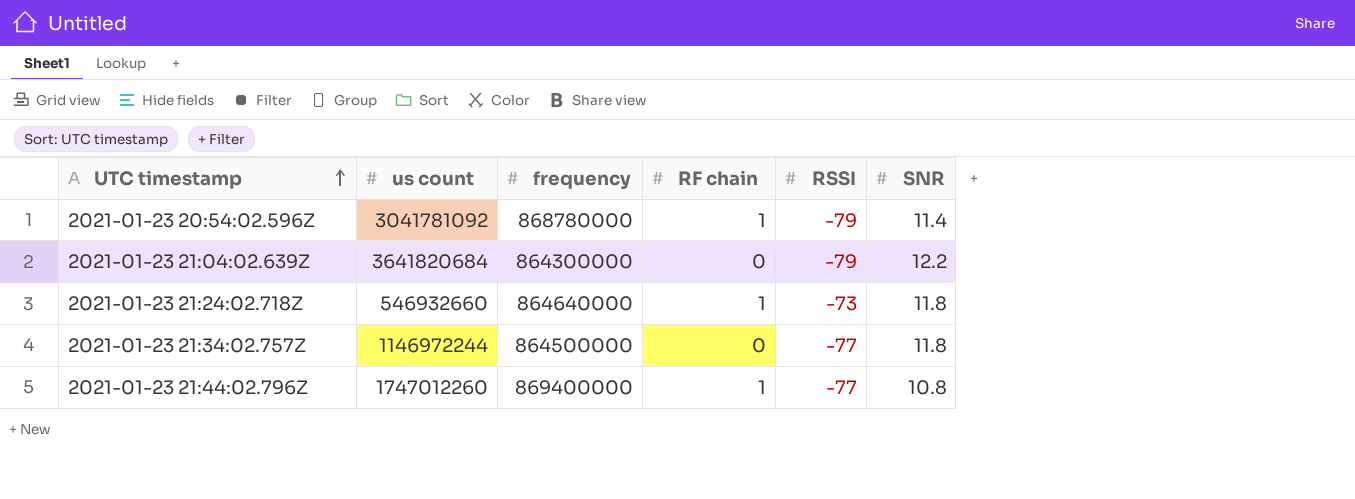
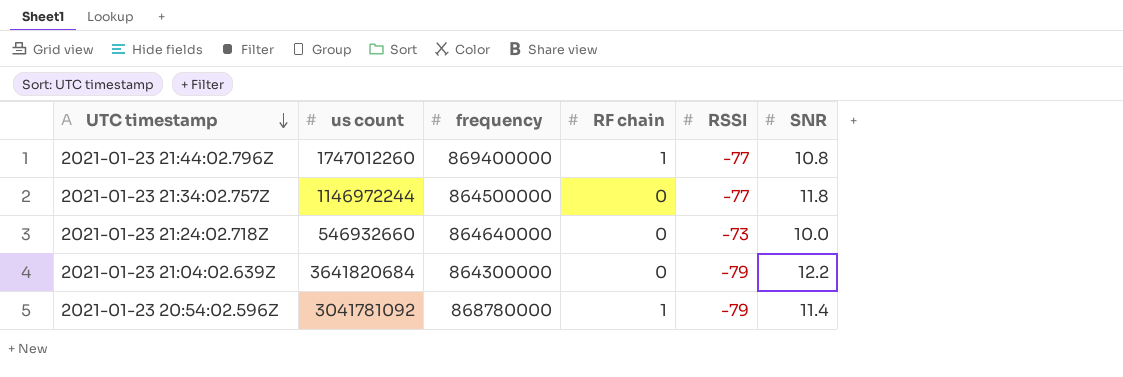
row order: UTC timestamp ascending -> UTC timestamp descending
2021-01-23 21:24:02.718Z | RF chain: 1 -> 0
2021-01-23 21:24:02.718Z | SNR: 11.8 -> 10.0

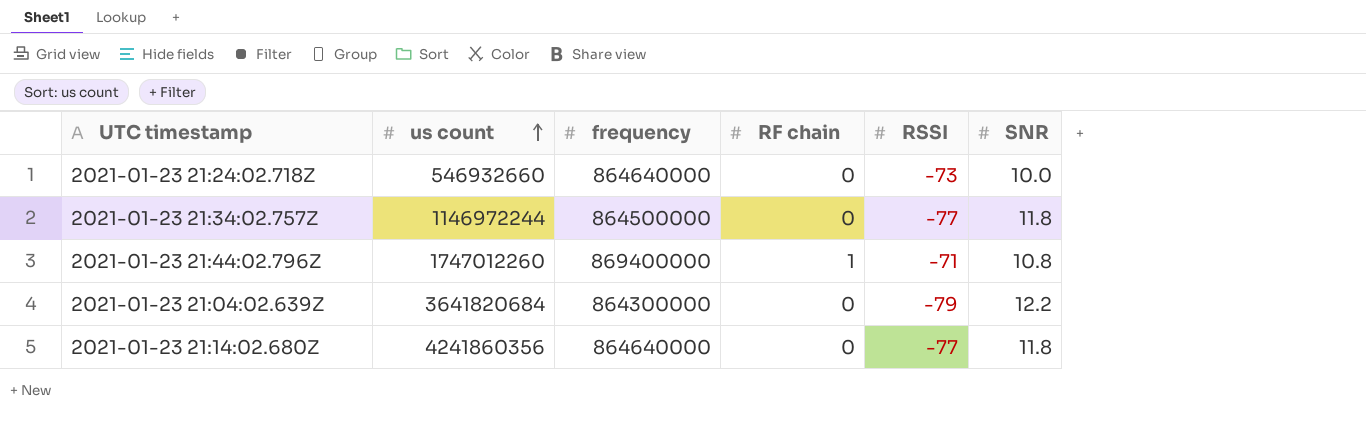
row order: UTC timestamp descending -> us count ascending
row 2021-01-23 20:54:02.596Z: 3041781092 | 868780000 | 1 | -79 | 11.4 -> none
2021-01-23 21:44:02.796Z | RSSI: -77 -> -71
row 2021-01-23 21:14:02.680Z: none -> 4241860356 | 864640000 | 0 | -77 | 11.8

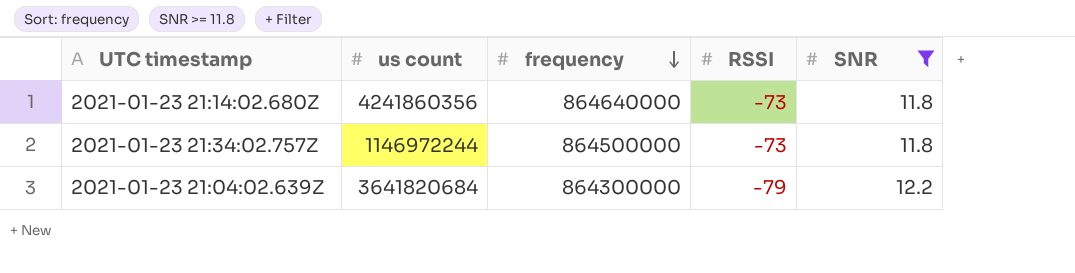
filter: none -> SNR >= 11.8
row order: us count ascending -> frequency descending
column RF chain | position: 4 -> none
2021-01-23 21:14:02.680Z | RSSI: -77 -> -73
2021-01-23 21:34:02.757Z | RSSI: -77 -> -73

